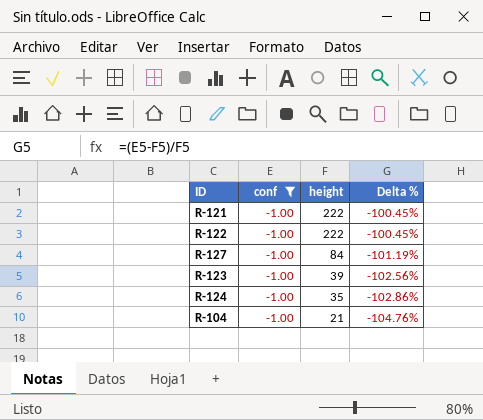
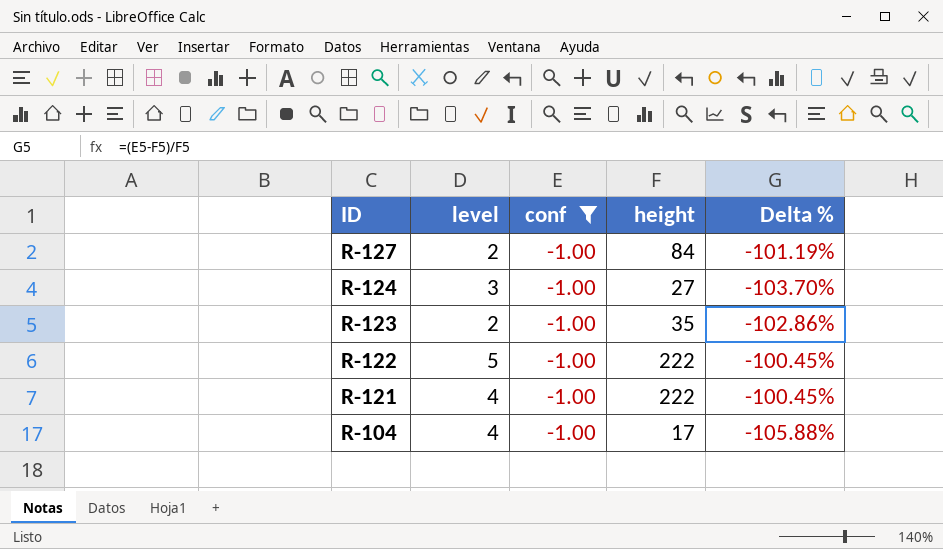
row order: height descending -> ID descending
column level | position: none -> 2
R-124 | height: 35 -> 27
R-124 | Delta %: -102.86% -> -103.70%
R-123 | height: 39 -> 35
R-123 | Delta %: -102.56% -> -102.86%
R-104 | height: 21 -> 17
R-104 | Delta %: -104.76% -> -105.88%

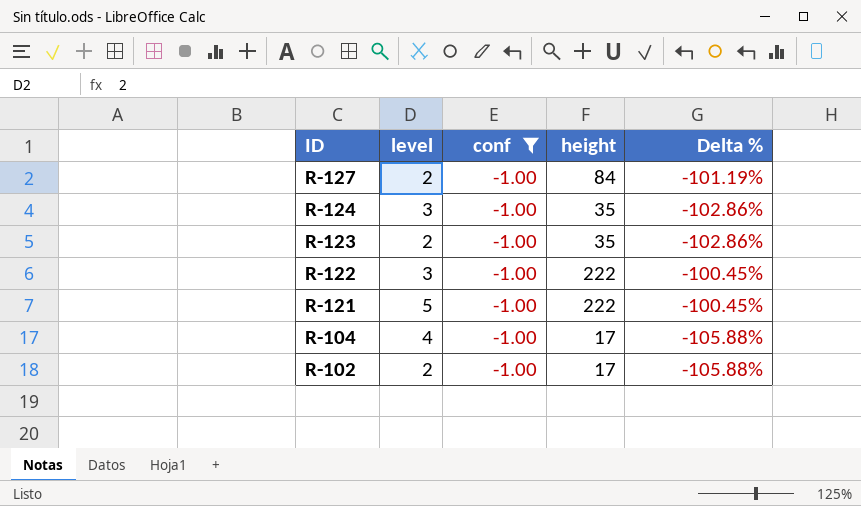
R-124 | height: 27 -> 35
R-124 | Delta %: -103.70% -> -102.86%
R-122 | level: 5 -> 3
R-121 | level: 4 -> 5
row R-102: none -> 2 | -1.00 | 17 | -105.88%

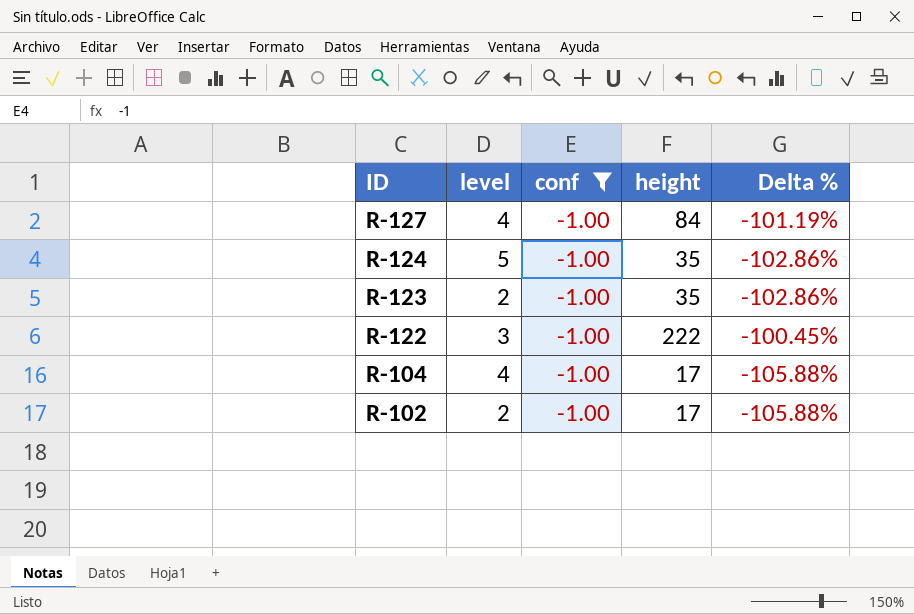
row R-121: 5 | -1.00 | 222 | -100.45% -> none
R-127 | level: 2 -> 4
R-124 | level: 3 -> 5

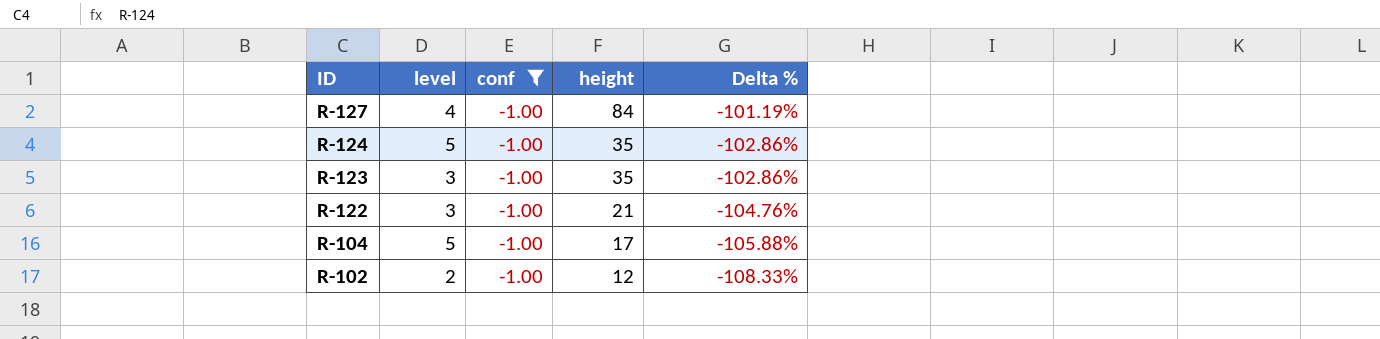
R-123 | level: 2 -> 3
R-122 | height: 222 -> 21
R-122 | Delta %: -100.45% -> -104.76%
R-104 | level: 4 -> 5
R-102 | height: 17 -> 12
R-102 | Delta %: -105.88% -> -108.33%

